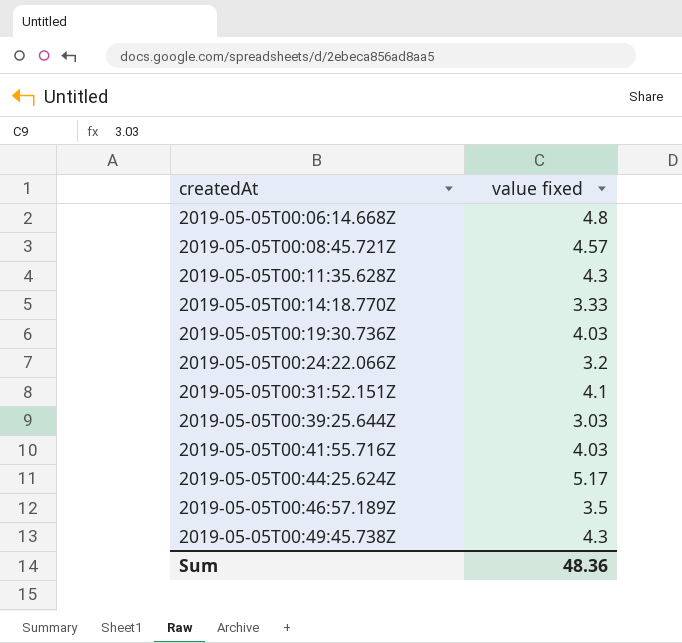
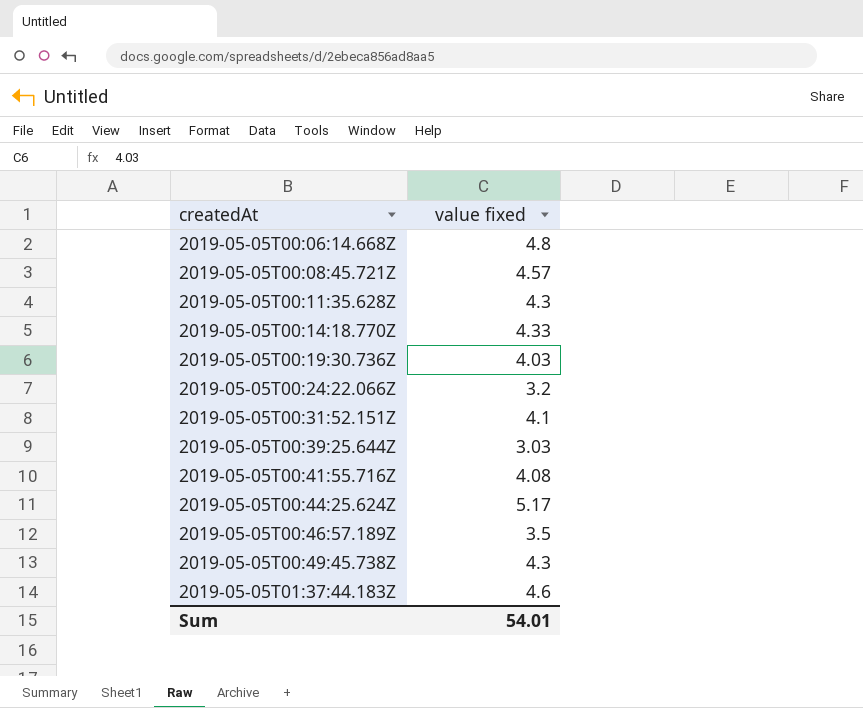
2019-05-05T00:14:18.770Z | value fixed: 3.33 -> 4.33
2019-05-05T00:41:55.716Z | value fixed: 4.03 -> 4.08
row 2019-05-05T01:37:44.183Z: none -> 4.6
Sum | value fixed: 48.36 -> 54.01

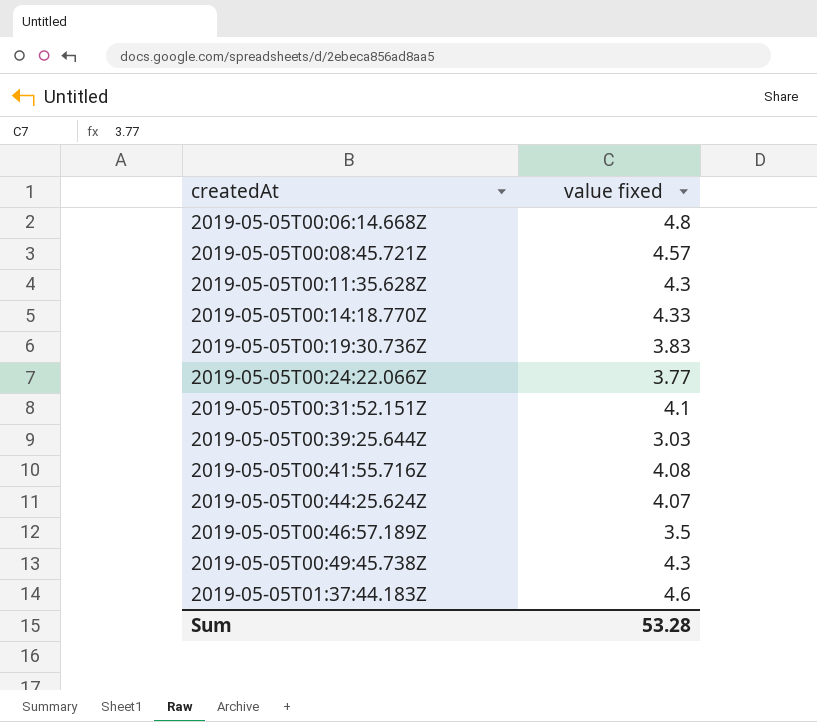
2019-05-05T00:19:30.736Z | value fixed: 4.03 -> 3.83
2019-05-05T00:24:22.066Z | value fixed: 3.2 -> 3.77
2019-05-05T00:44:25.624Z | value fixed: 5.17 -> 4.07
Sum | value fixed: 54.01 -> 53.28

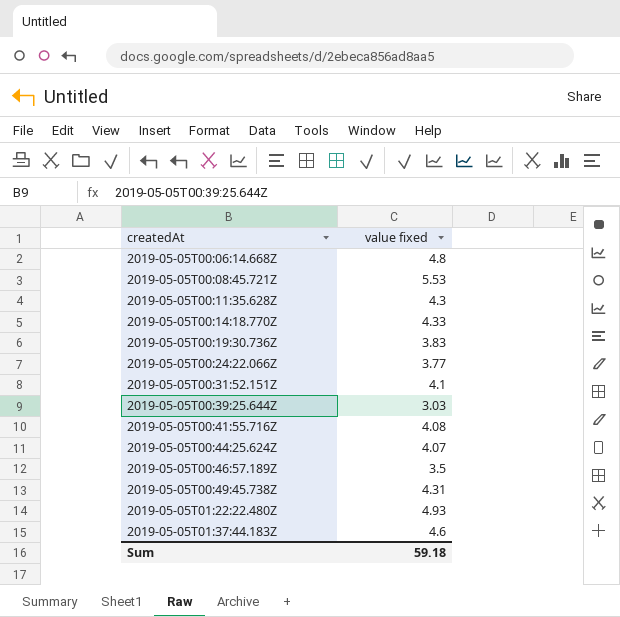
2019-05-05T00:08:45.721Z | value fixed: 4.57 -> 5.53
2019-05-05T00:49:45.738Z | value fixed: 4.3 -> 4.31
row 2019-05-05T01:22:22.480Z: none -> 4.93
Sum | value fixed: 53.28 -> 59.18

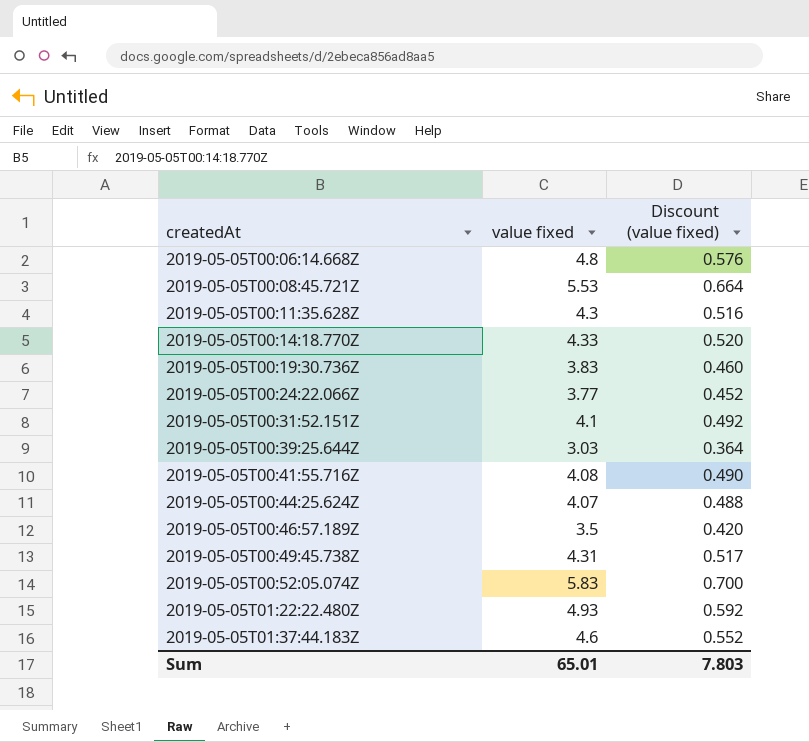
column Discount (value fixed) | formula: none -> [value fixed] * 0.12
row 2019-05-05T00:52:05.074Z: none -> 5.83 | 0.700
Sum | value fixed: 59.18 -> 65.01

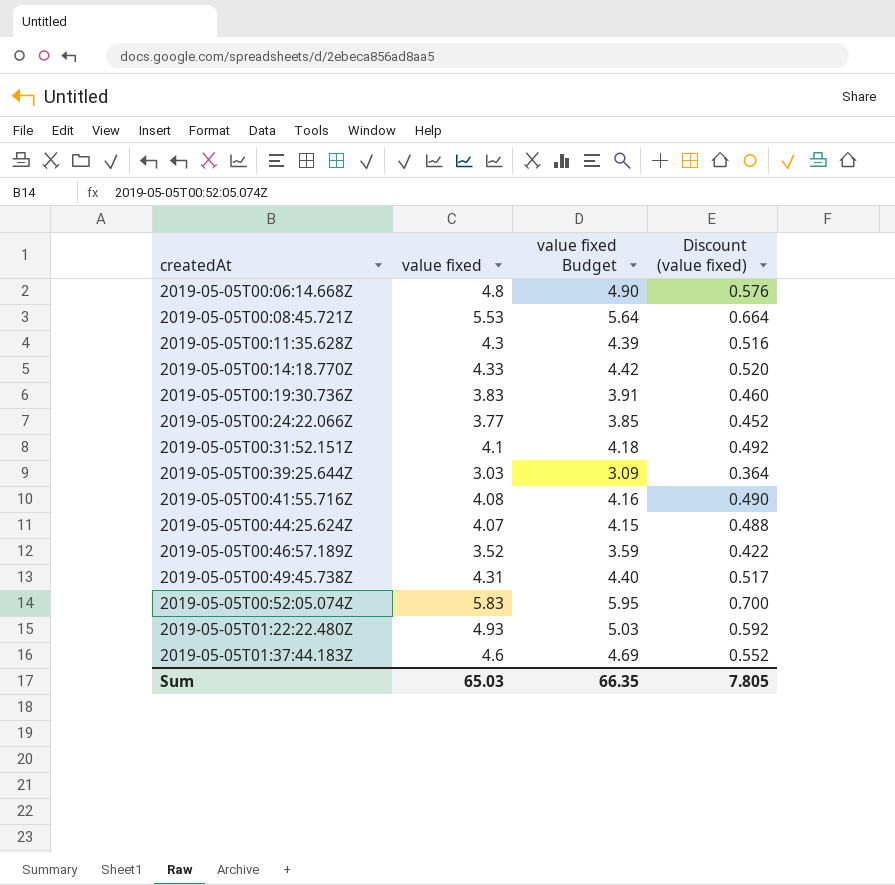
column value fixed Budget | formula: none -> [value fixed] * 1.02
2019-05-05T00:46:57.189Z | value fixed: 3.5 -> 3.52
2019-05-05T00:46:57.189Z | Discount (value fixed): 0.420 -> 0.422
Sum | value fixed: 65.01 -> 65.03
Sum | Discount (value fixed): 7.803 -> 7.805

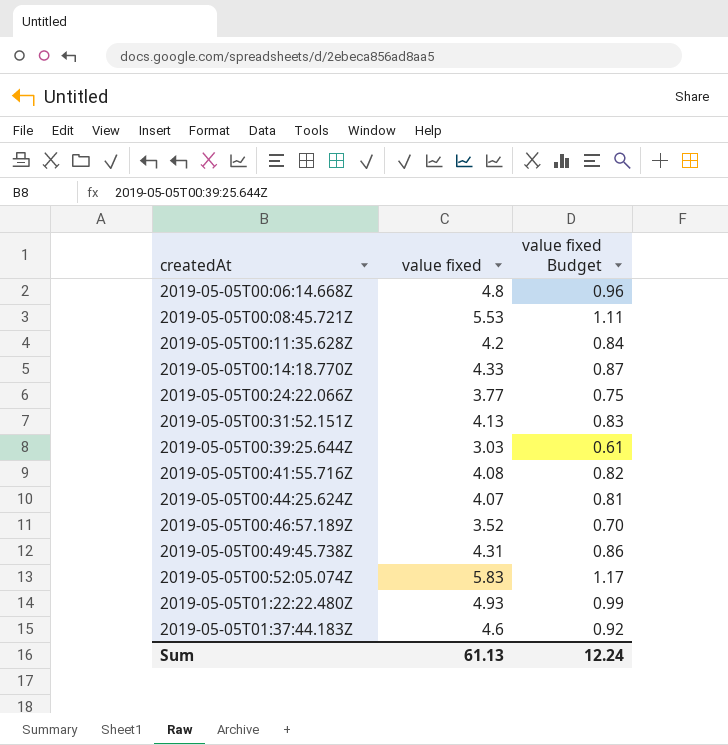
column Discount (value fixed) | formula: [value fixed] * 0.12 -> none
column value fixed Budget | formula: [value fixed] * 1.02 -> [value fixed] * 0.2
row 2019-05-05T00:19:30.736Z: 3.83 | 3.91 | 0.460 -> none
2019-05-05T00:11:35.628Z | value fixed: 4.3 -> 4.2
2019-05-05T00:31:52.151Z | value fixed: 4.1 -> 4.13
Sum | value fixed: 65.03 -> 61.13
Sum | value fixed Budget: 66.35 -> 12.24

